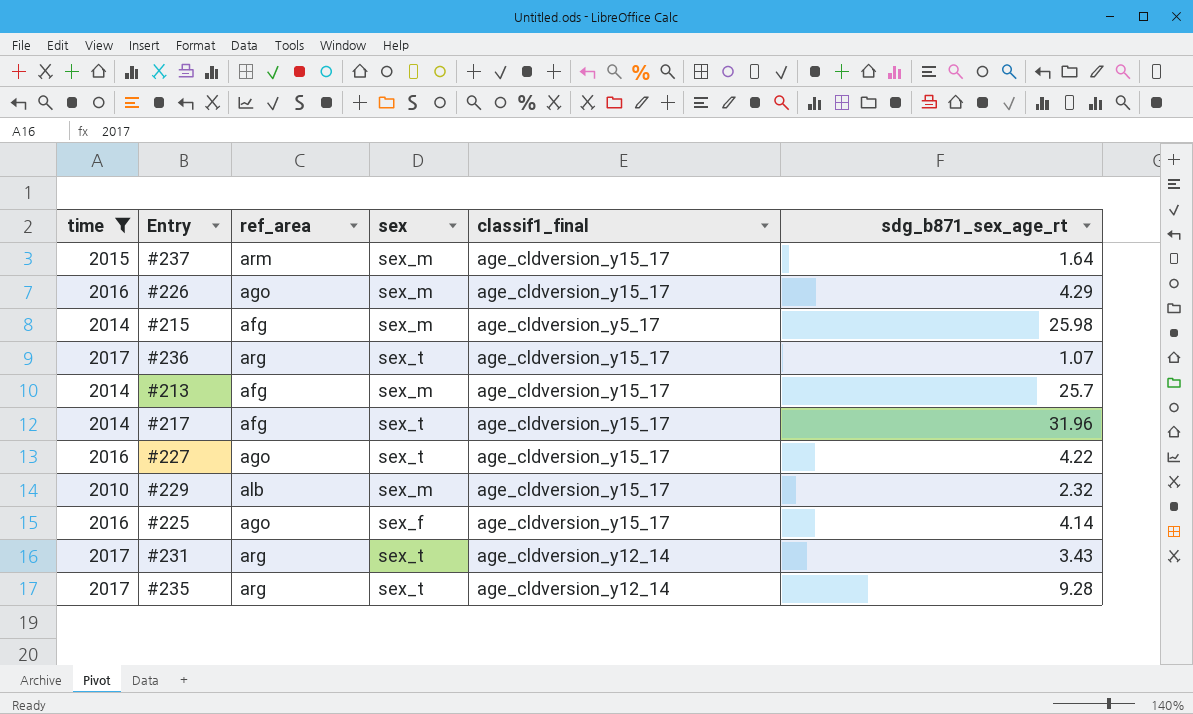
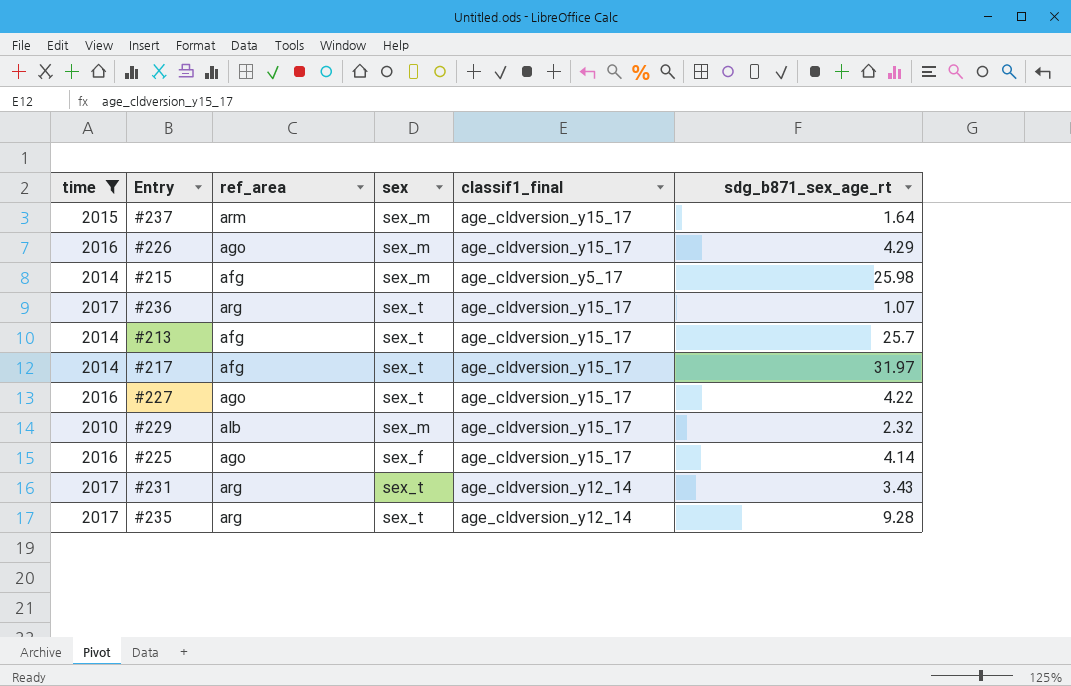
#213 | sex: sex_m -> sex_t
#217 | sdg_b871_sex_age_rt: 31.96 -> 31.97

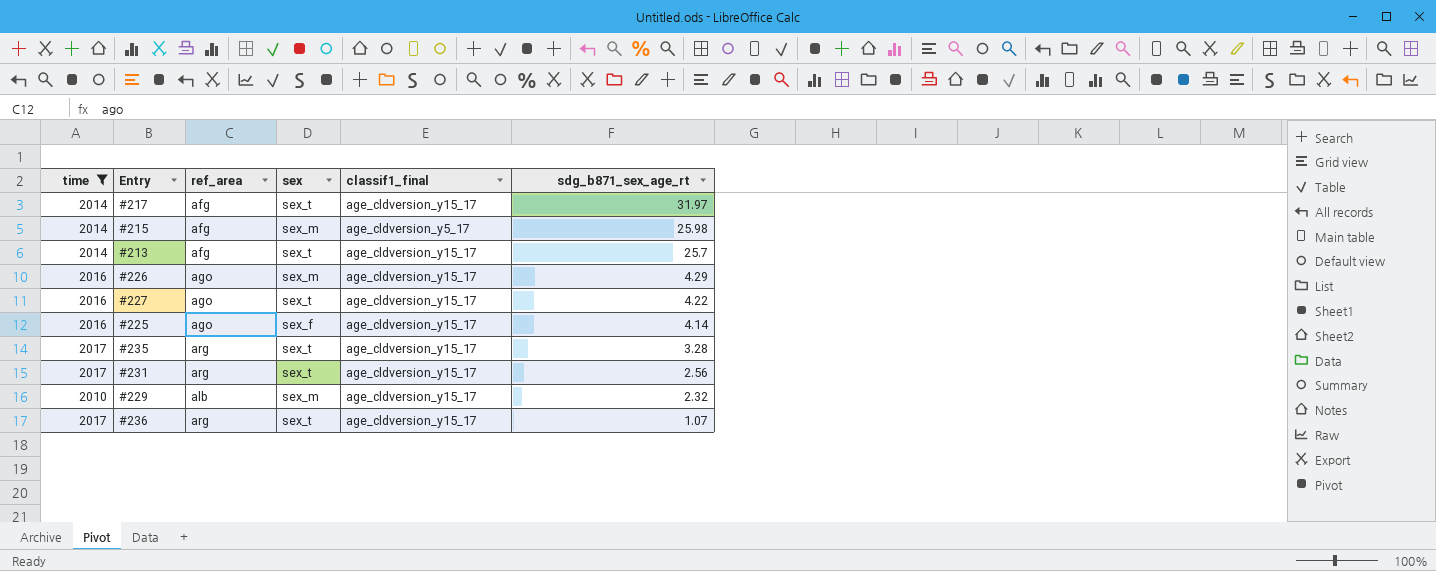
row order: none -> sdg_b871_sex_age_rt descending
row #237: 2015 | arm | sex_m | age_cldversion_y15_17 | 1.64 -> none
#235 | classif1_final: age_cldversion_y12_14 -> age_cldversion_y15_17
#235 | sdg_b871_sex_age_rt: 9.28 -> 3.28
#231 | classif1_final: age_cldversion_y12_14 -> age_cldversion_y15_17
#231 | sdg_b871_sex_age_rt: 3.43 -> 2.56

